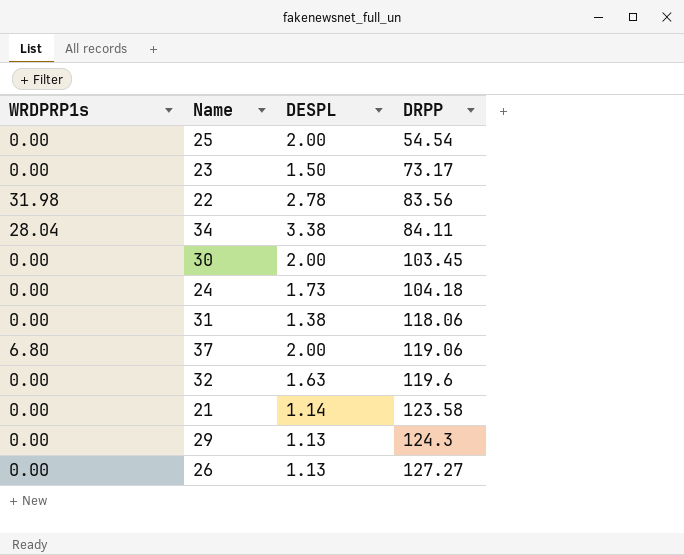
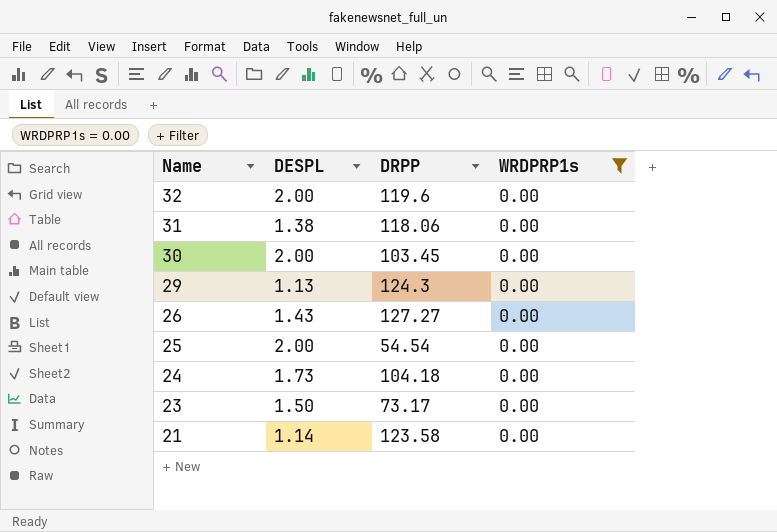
filter: none -> WRDPRP1s = 0.00
row order: DRPP ascending -> Name descending
column WRDPRP1s | position: 1 -> 4
32 | DESPL: 1.63 -> 2.00
26 | DESPL: 1.13 -> 1.43

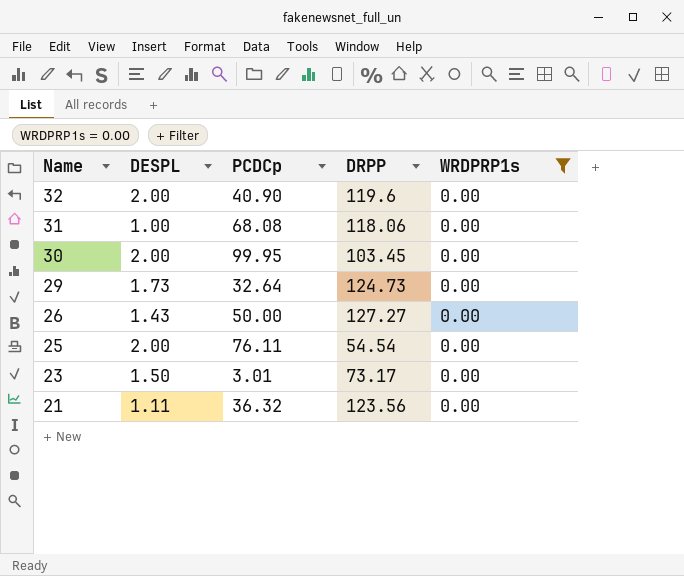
column PCDCp | position: none -> 3
row 24: 1.73 | 104.18 | 0.00 -> none
31 | DESPL: 1.38 -> 1.00
29 | DESPL: 1.13 -> 1.73
29 | DRPP: 124.3 -> 124.73
21 | DESPL: 1.14 -> 1.11
21 | DRPP: 123.58 -> 123.56

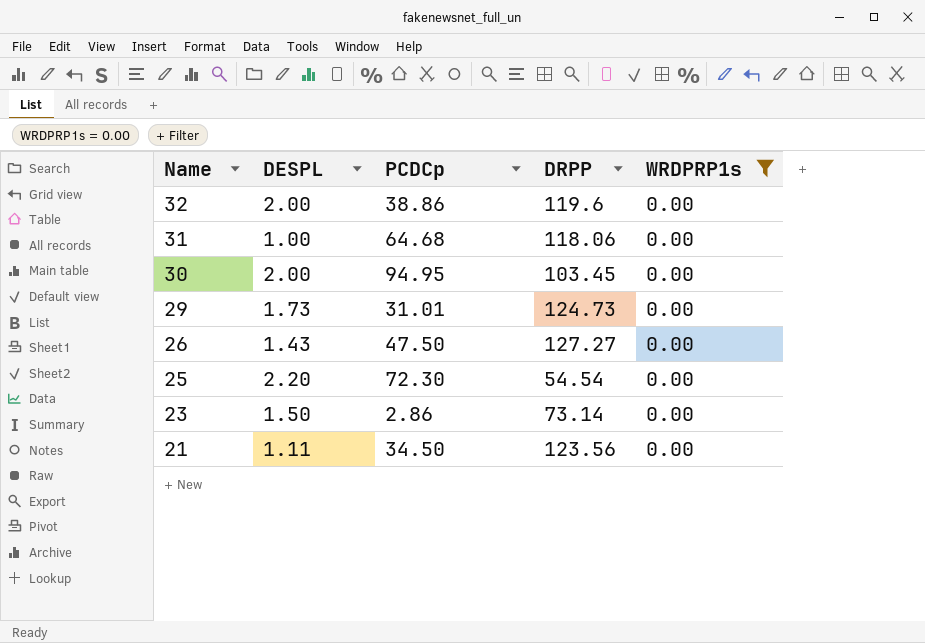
32 | PCDCp: 40.90 -> 38.86
31 | PCDCp: 68.08 -> 64.68
30 | PCDCp: 99.95 -> 94.95
29 | PCDCp: 32.64 -> 31.01
26 | PCDCp: 50.00 -> 47.50
25 | DESPL: 2.00 -> 2.20
25 | PCDCp: 76.11 -> 72.30
23 | PCDCp: 3.01 -> 2.86
23 | DRPP: 73.17 -> 73.14
21 | PCDCp: 36.32 -> 34.50

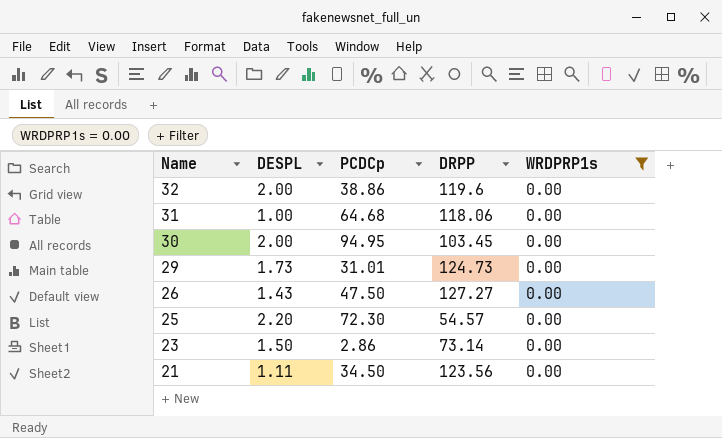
25 | DRPP: 54.54 -> 54.57

